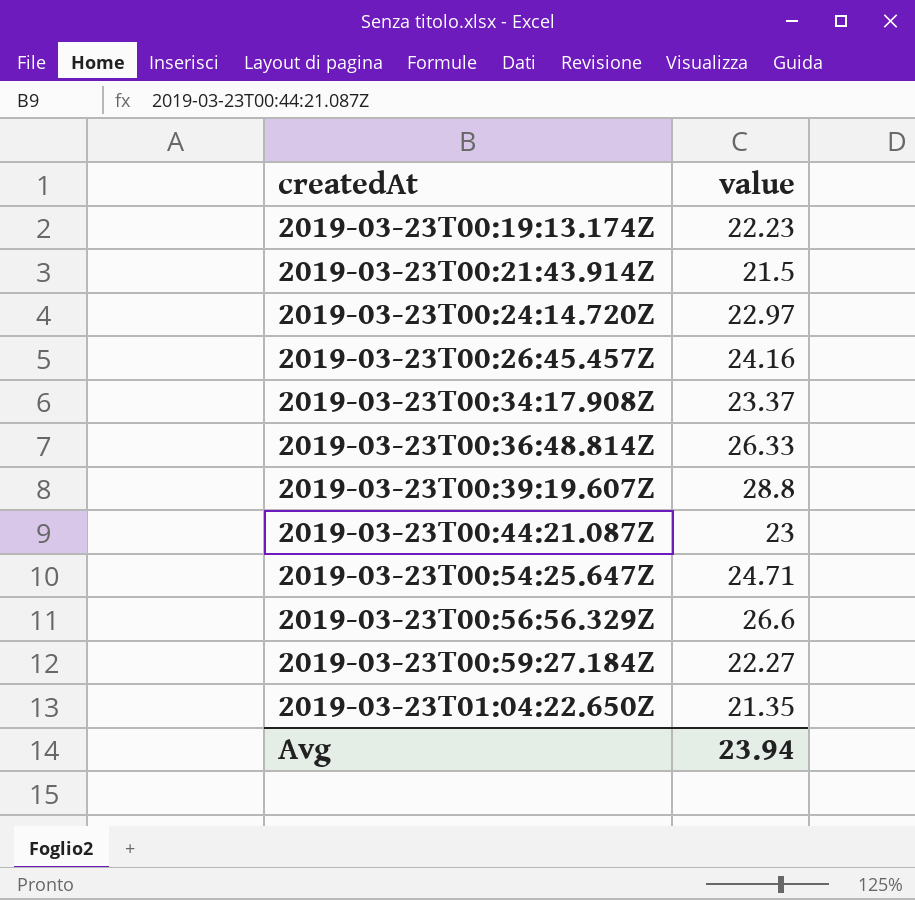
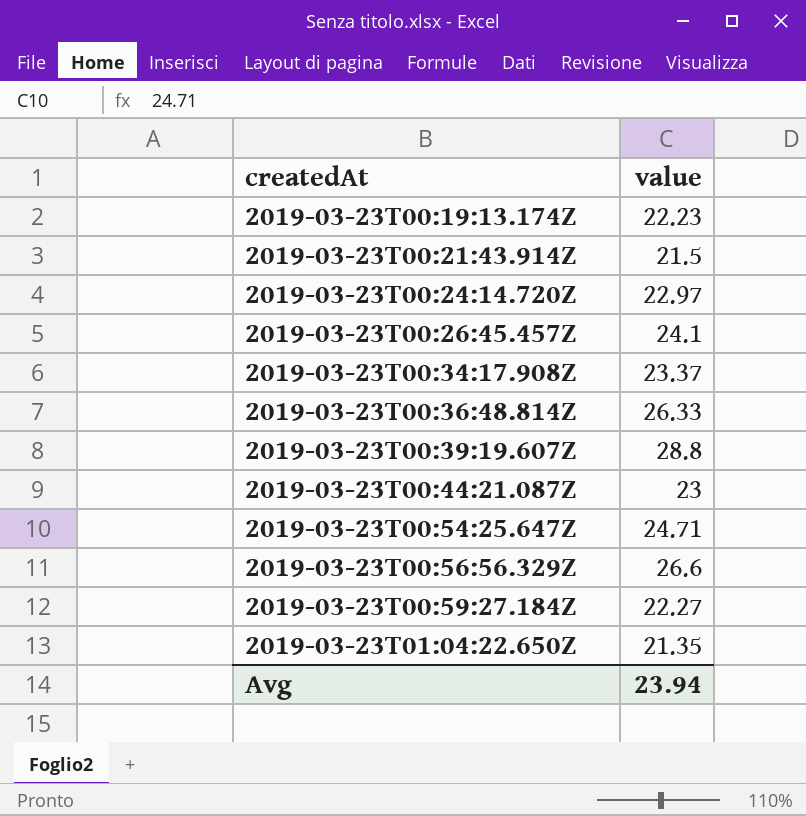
2019-03-23T00:26:45.457Z | value: 24.16 -> 24.1

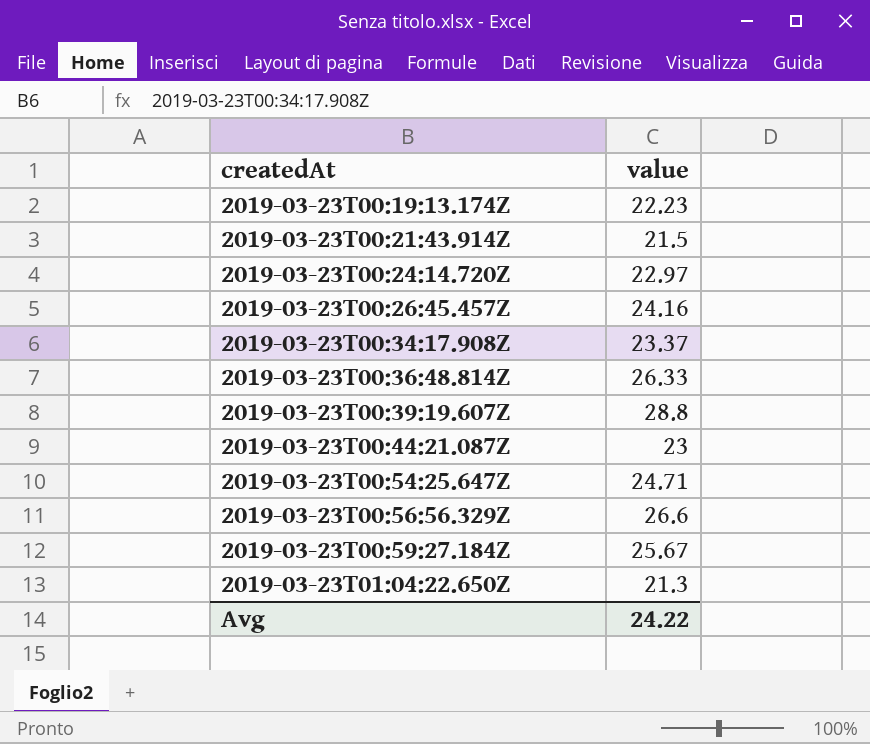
2019-03-23T00:26:45.457Z | value: 24.1 -> 24.16
2019-03-23T00:59:27.184Z | value: 22.27 -> 25.67
2019-03-23T01:04:22.650Z | value: 21.35 -> 21.3
Avg | value: 23.94 -> 24.22

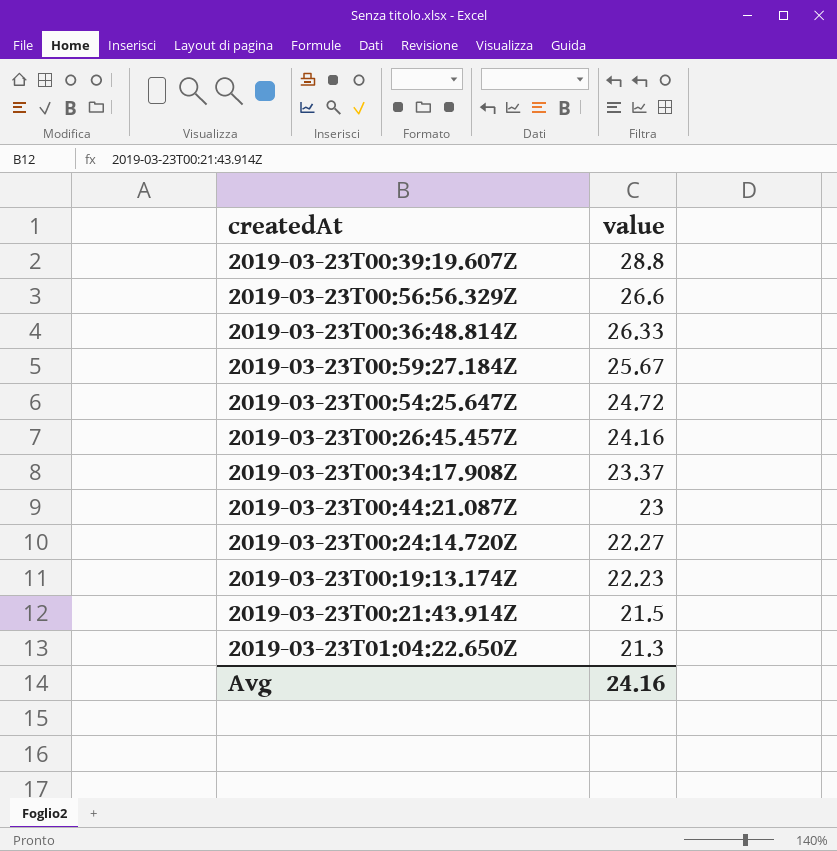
row order: createdAt ascending -> value descending
2019-03-23T00:54:25.647Z | value: 24.71 -> 24.72
2019-03-23T00:24:14.720Z | value: 22.97 -> 22.27
Avg | value: 24.22 -> 24.16

